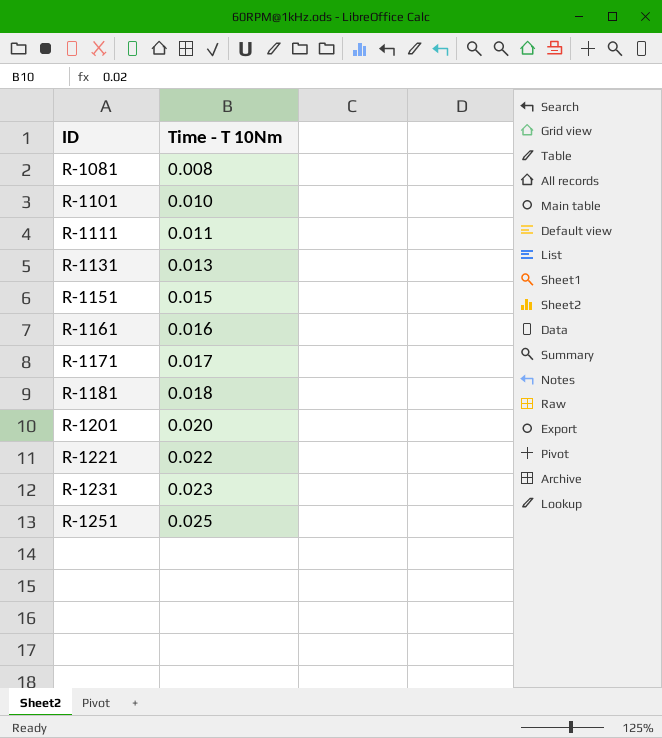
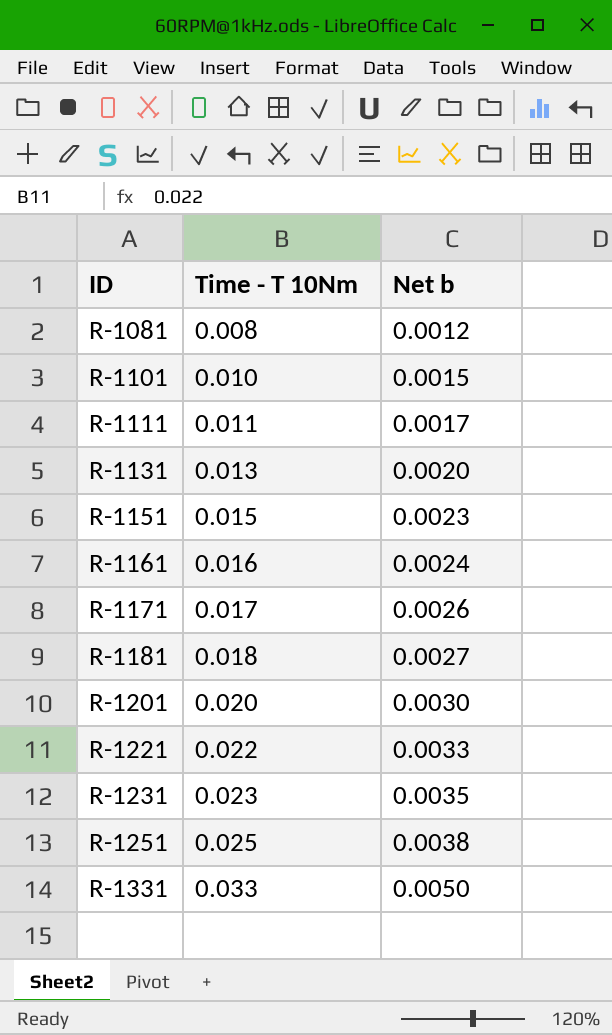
column Net b | formula: none -> [Time - T 10Nm] * 0.15
row R-1331: none -> 0.033 | 0.0050

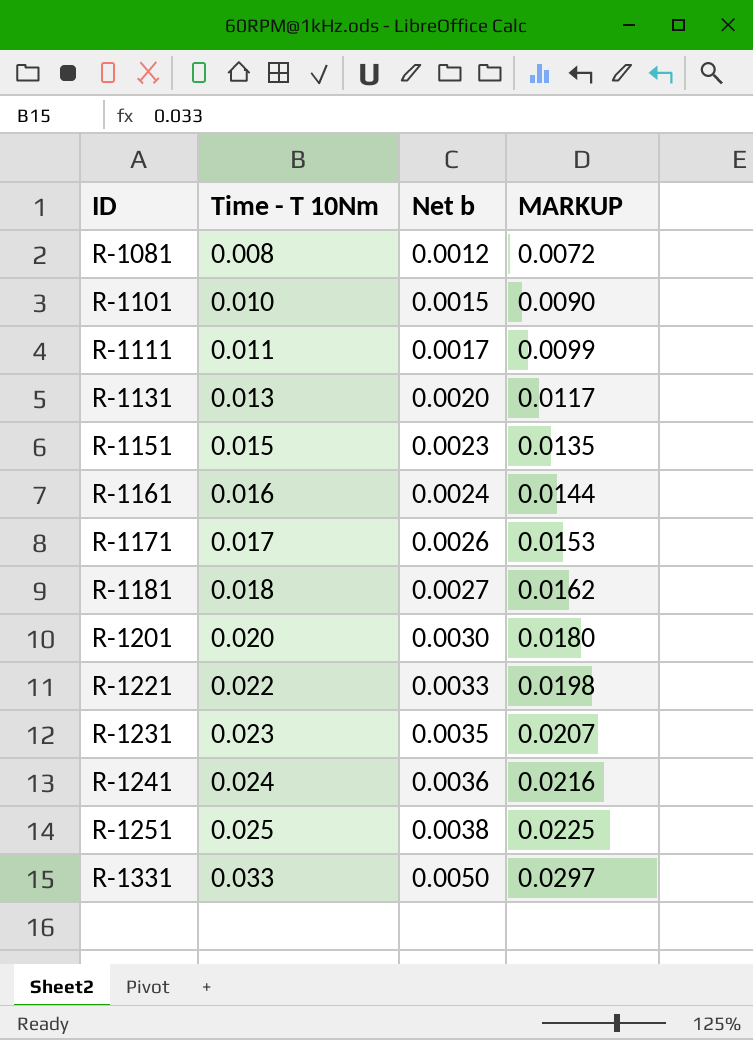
column MARKUP | formula: none -> [Time - T 10Nm] * 0.9
row R-1241: none -> 0.024 | 0.0036 | 0.0216

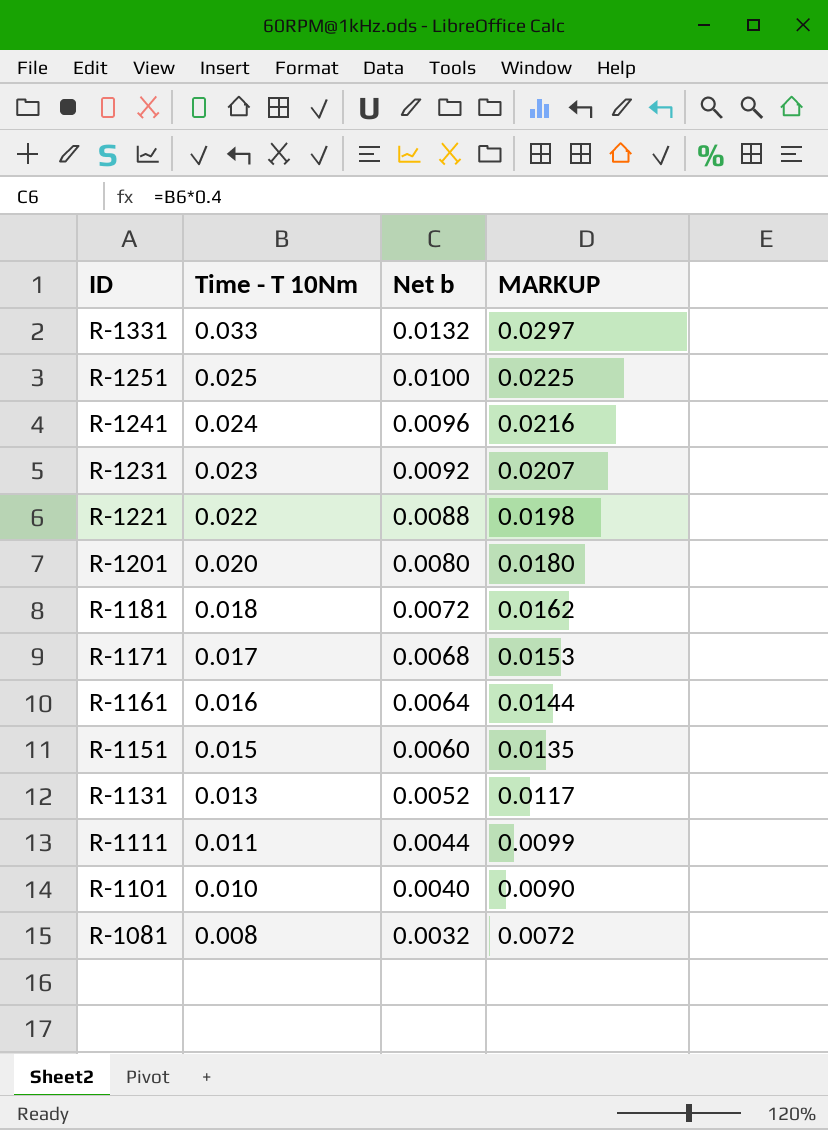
row order: ID ascending -> ID descending
column Net b | formula: [Time - T 10Nm] * 0.15 -> [Time - T 10Nm] * 0.4

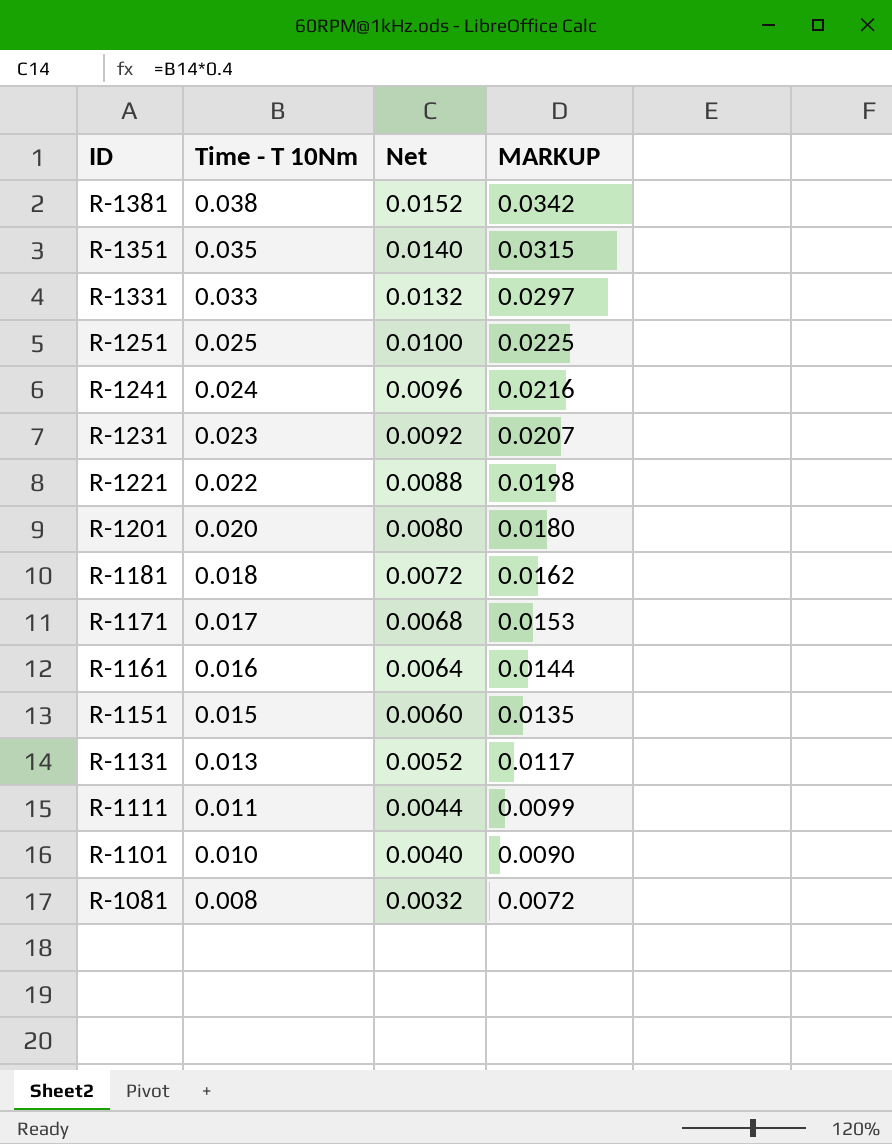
column name: Net b -> Net
row R-1381: none -> 0.038 | 0.0152 | 0.0342
row R-1351: none -> 0.035 | 0.0140 | 0.0315

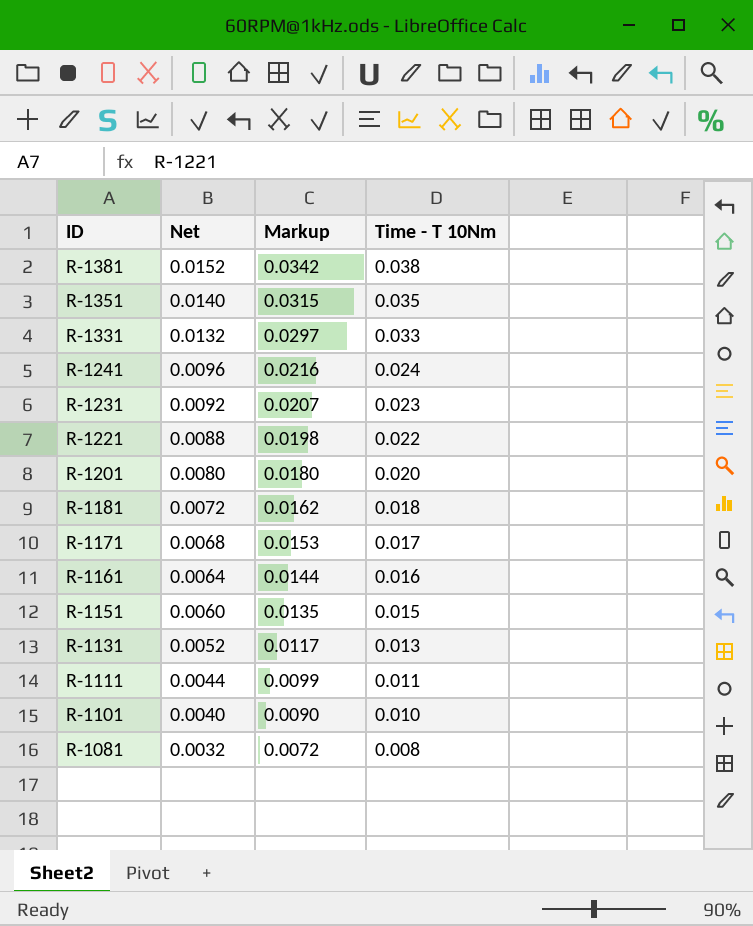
column name: MARKUP -> Markup
column Time - T 10Nm | position: 2 -> 4
row R-1251: 0.025 | 0.0100 | 0.0225 -> none

